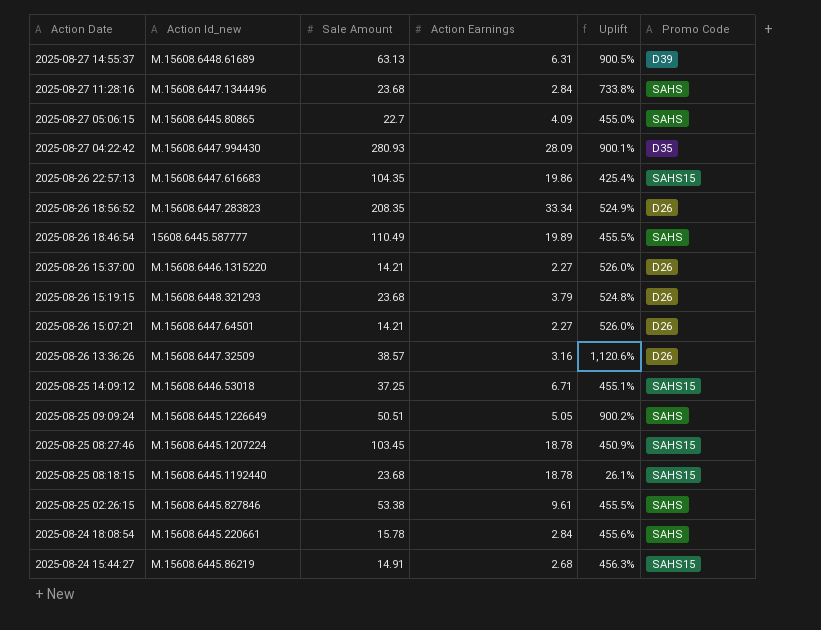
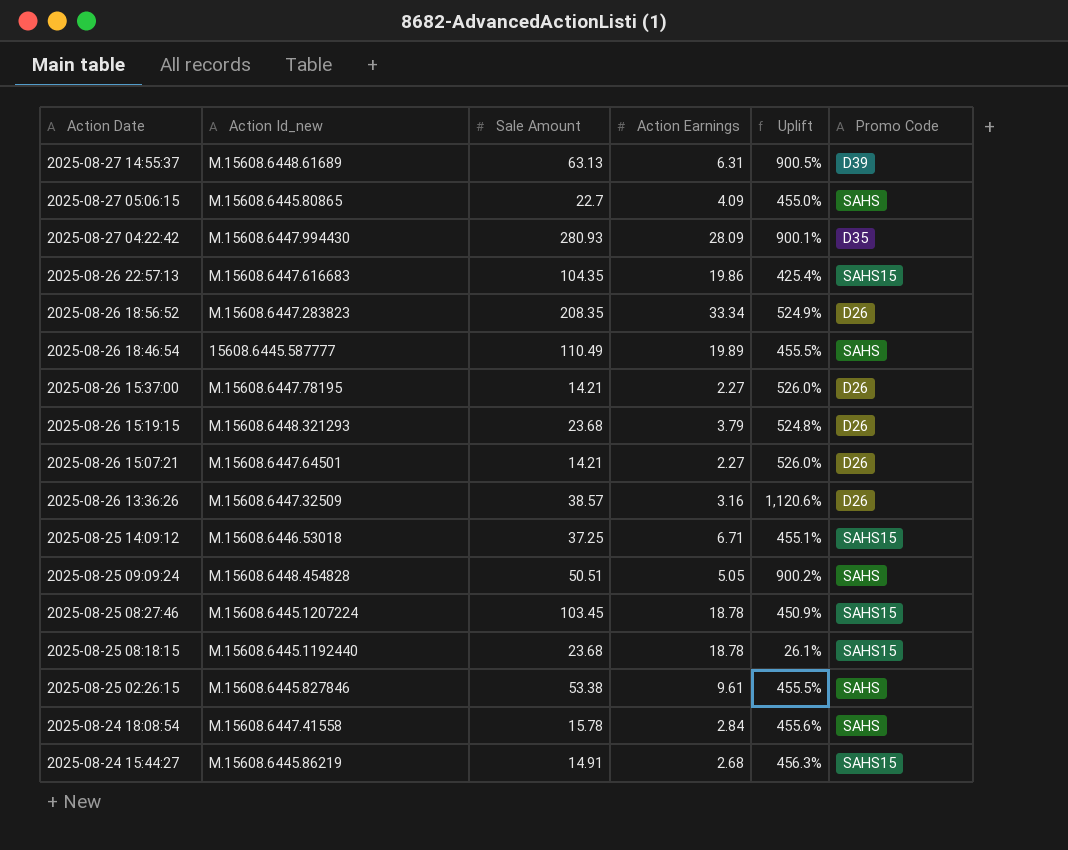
row 2025-08-27 11:28:16: M.15608.6447.1344496 | 23.68 | 2.84 | 733.8% | SAHS -> none
2025-08-26 15:37:00 | Action Id_new: M.15608.6446.1315220 -> M.15608.6447.78195
2025-08-25 09:09:24 | Action Id_new: M.15608.6445.1226649 -> M.15608.6448.454828
2025-08-24 18:08:54 | Action Id_new: M.15608.6445.220661 -> M.15608.6447.41558

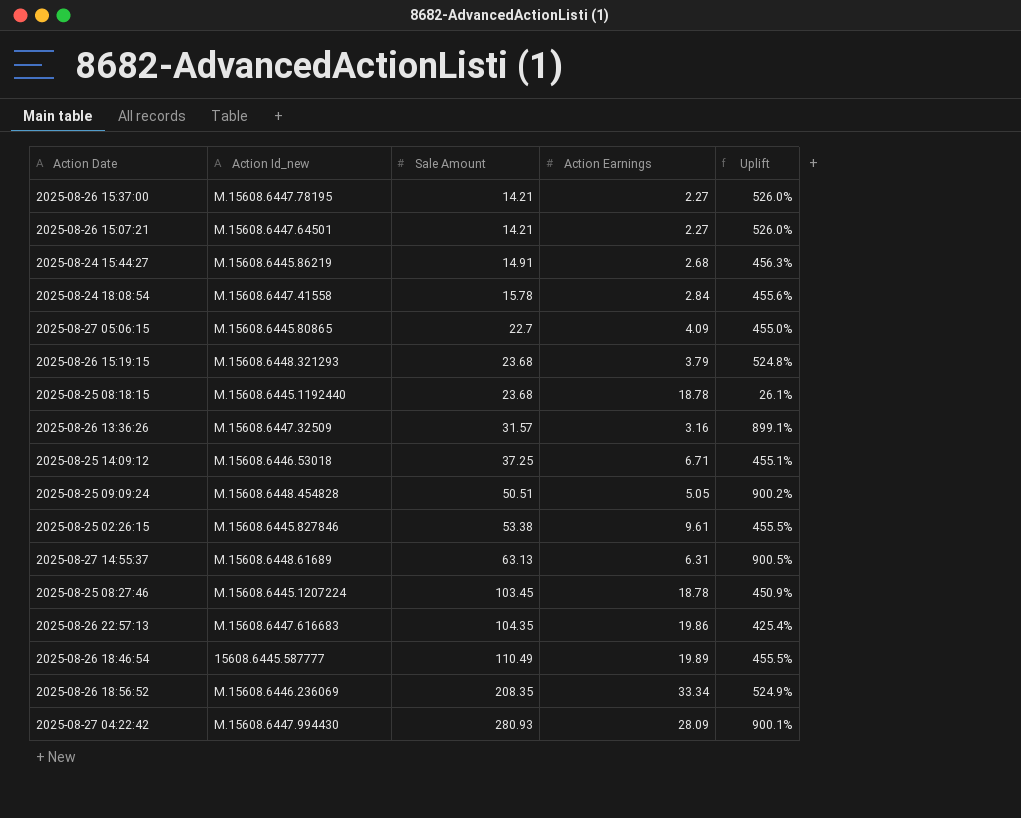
row order: Action Date descending -> Sale Amount ascending
column Promo Code | position: 6 -> none
2025-08-26 13:36:26 | Sale Amount: 38.57 -> 31.57
2025-08-26 13:36:26 | Uplift: 1,120.6% -> 899.1%
2025-08-26 18:56:52 | Action Id_new: M.15608.6447.283823 -> M.15608.6446.236069

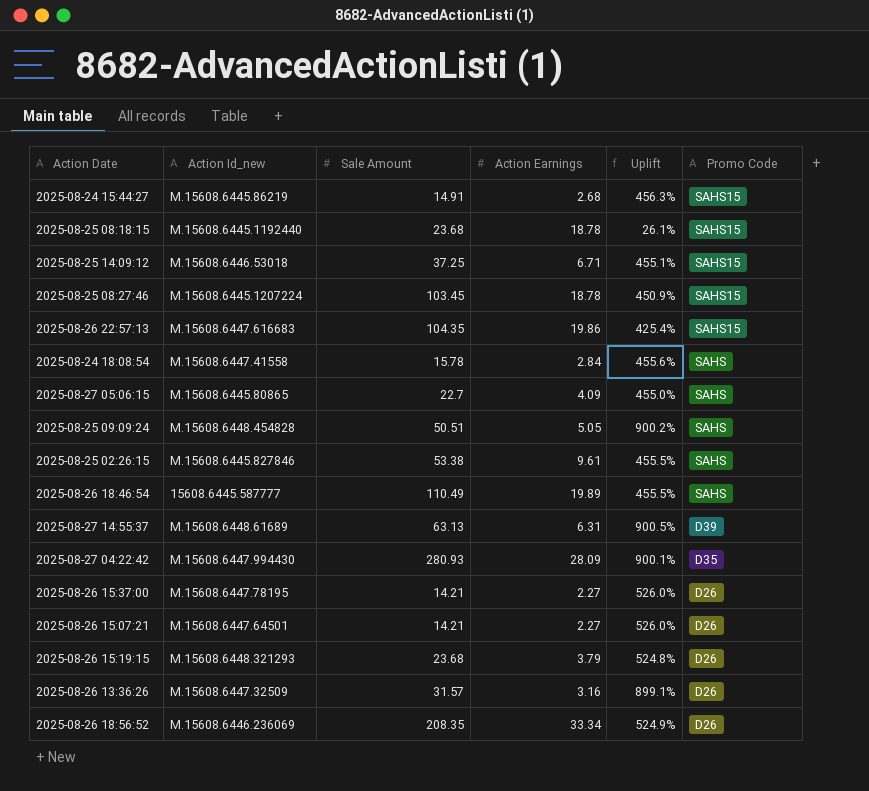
row order: Sale Amount ascending -> Promo Code descending
column Promo Code | position: none -> 6

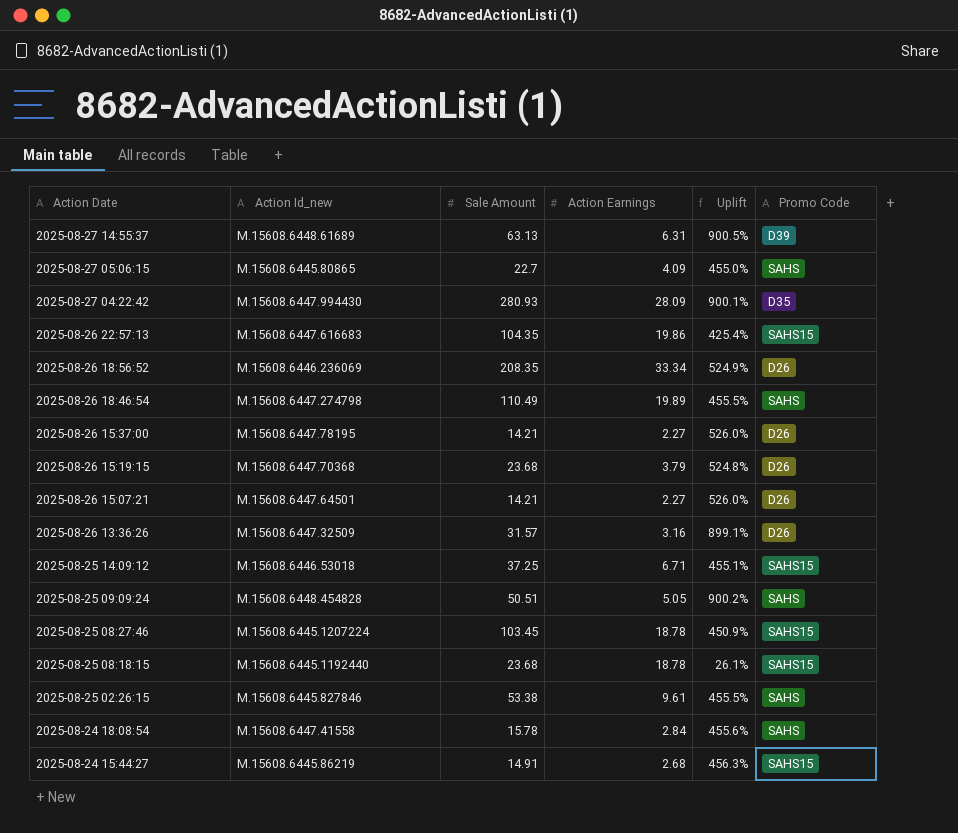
row order: Promo Code descending -> Action Date descending
2025-08-26 18:46:54 | Action Id_new: 15608.6445.587777 -> M.15608.6447.274798
2025-08-26 15:19:15 | Action Id_new: M.15608.6448.321293 -> M.15608.6447.70368

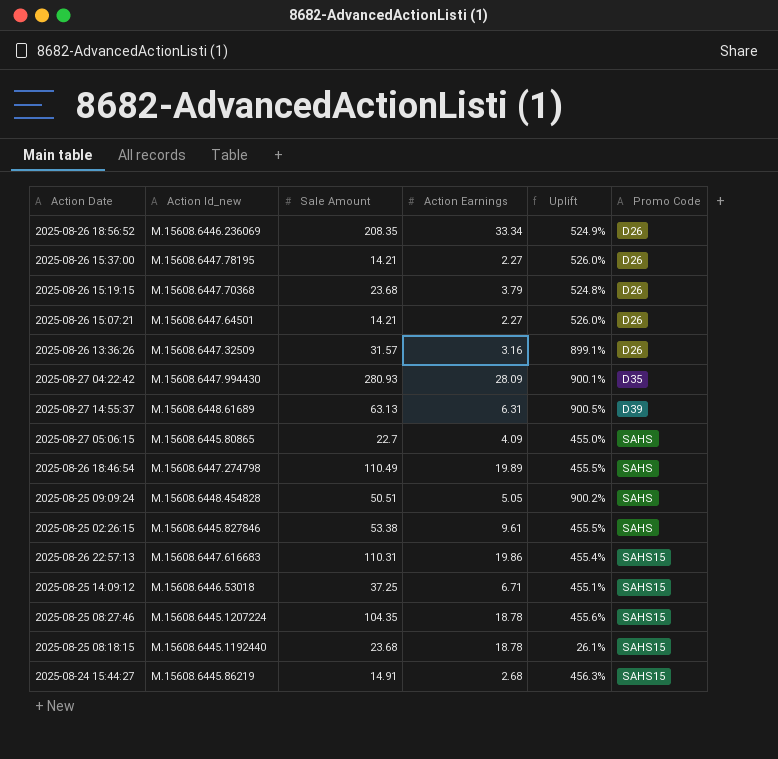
row order: Action Date descending -> Promo Code ascending
row 2025-08-24 18:08:54: M.15608.6447.41558 | 15.78 | 2.84 | 455.6% | SAHS -> none
2025-08-26 22:57:13 | Sale Amount: 104.35 -> 110.31
2025-08-26 22:57:13 | Uplift: 425.4% -> 455.4%
2025-08-25 08:27:46 | Sale Amount: 103.45 -> 104.35
2025-08-25 08:27:46 | Uplift: 450.9% -> 455.6%

